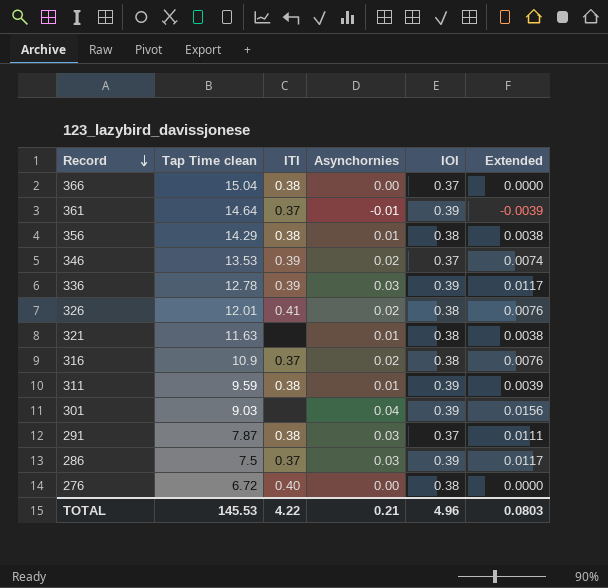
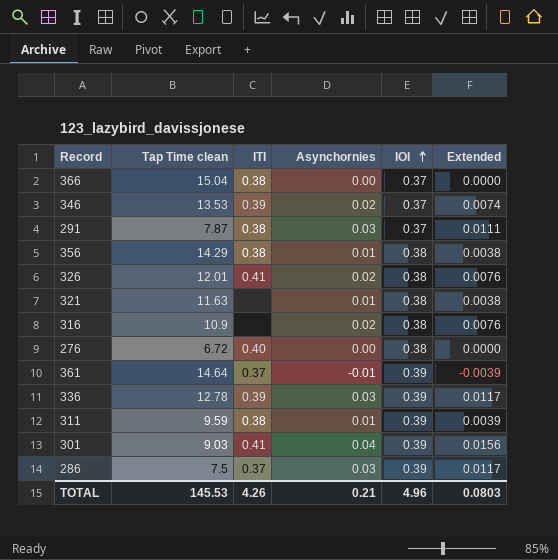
row order: Record descending -> IOI ascending
316 | ITI: 0.37 -> none
301 | ITI: none -> 0.41
TOTAL | ITI: 4.22 -> 4.26

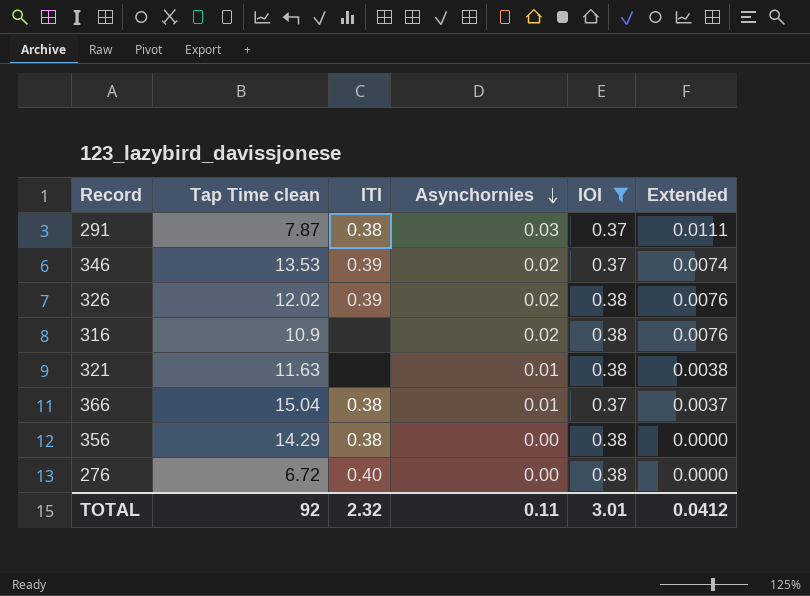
filter: none -> IOI != 0.39
row order: IOI ascending -> Asynchornies descending
326 | Tap Time clean: 12.01 -> 12.02
326 | ITI: 0.41 -> 0.39
366 | Asynchornies: 0.00 -> 0.01
366 | Extended: 0.0000 -> 0.0037
356 | Asynchornies: 0.01 -> 0.00
356 | Extended: 0.0038 -> 0.0000
TOTAL | Tap Time clean: 145.53 -> 92
TOTAL | ITI: 4.26 -> 2.32
TOTAL | Asynchornies: 0.21 -> 0.11
TOTAL | IOI: 4.96 -> 3.01
TOTAL | Extended: 0.0803 -> 0.0412

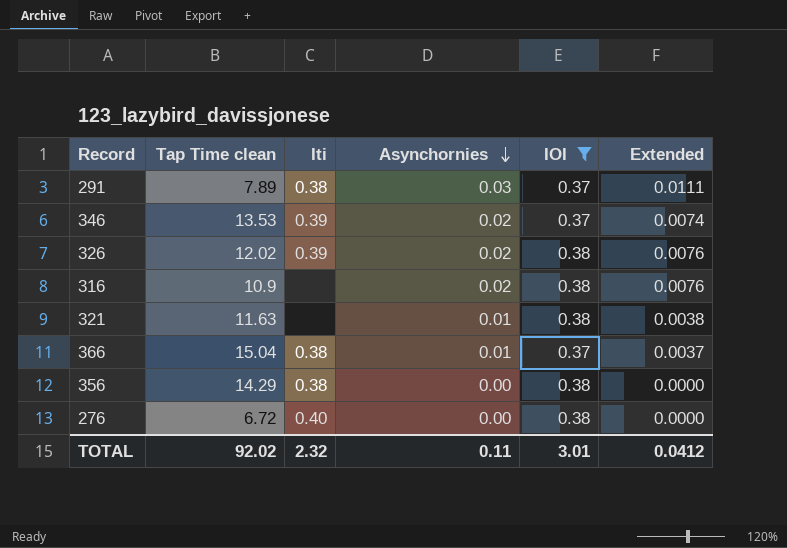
column name: ITI -> Iti
291 | Tap Time clean: 7.87 -> 7.89
TOTAL | Tap Time clean: 92 -> 92.02

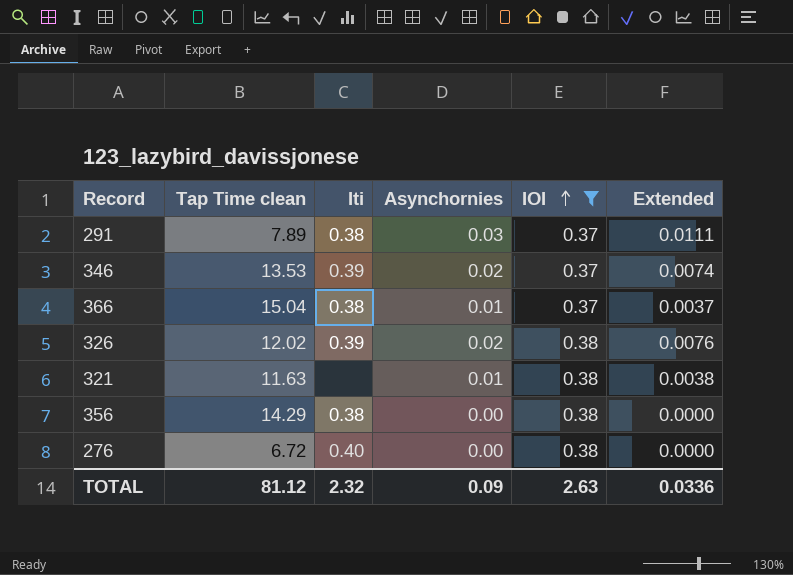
row order: Asynchornies descending -> IOI ascending
row 316: 10.9 | none | 0.02 | 0.38 | 0.0076 -> none
TOTAL | Tap Time clean: 92.02 -> 81.12
TOTAL | Asynchornies: 0.11 -> 0.09
TOTAL | IOI: 3.01 -> 2.63
TOTAL | Extended: 0.0412 -> 0.0336

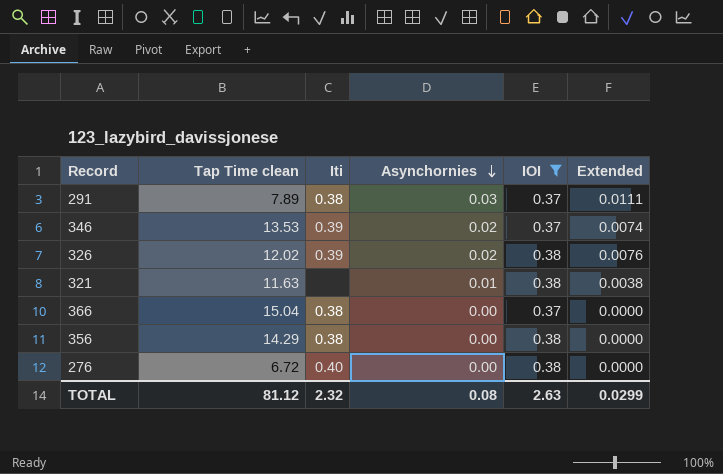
row order: IOI ascending -> Asynchornies descending
366 | Asynchornies: 0.01 -> 0.00
366 | Extended: 0.0037 -> 0.0000
TOTAL | Asynchornies: 0.09 -> 0.08
TOTAL | Extended: 0.0336 -> 0.0299

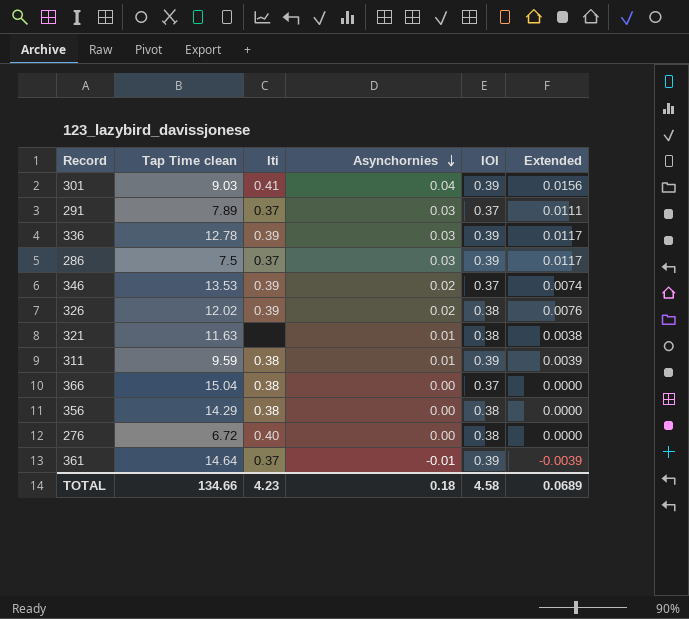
filter: IOI != 0.39 -> none
291 | Iti: 0.38 -> 0.37
TOTAL | Tap Time clean: 81.12 -> 134.66
TOTAL | Iti: 2.32 -> 4.23
TOTAL | Asynchornies: 0.08 -> 0.18
TOTAL | IOI: 2.63 -> 4.58
TOTAL | Extended: 0.0299 -> 0.0689

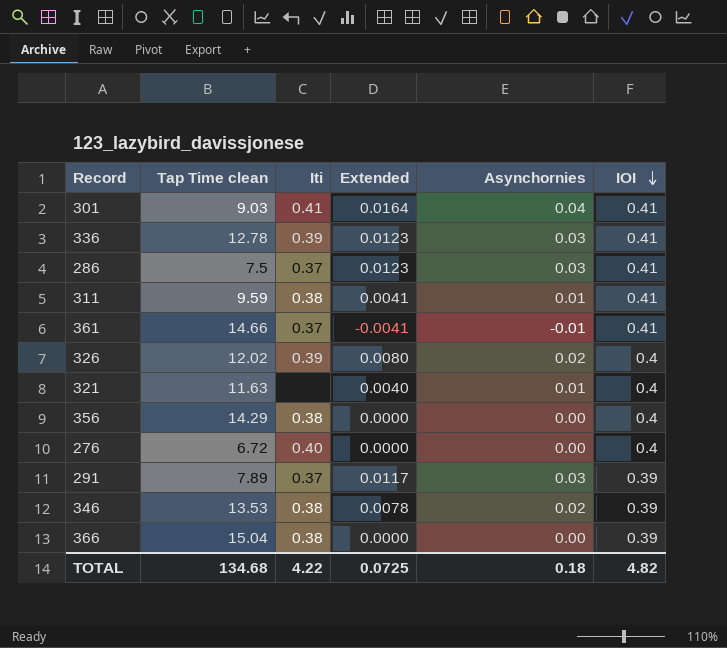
row order: Asynchornies descending -> IOI descending
column Extended | position: 6 -> 4
301 | Extended: 0.0156 -> 0.0164
301 | IOI: 0.39 -> 0.41
336 | Extended: 0.0117 -> 0.0123
336 | IOI: 0.39 -> 0.41
286 | Extended: 0.0117 -> 0.0123
286 | IOI: 0.39 -> 0.41
311 | Extended: 0.0039 -> 0.0041
311 | IOI: 0.39 -> 0.41
361 | Tap Time clean: 14.64 -> 14.66
361 | Extended: -0.0039 -> -0.0041
361 | IOI: 0.39 -> 0.41
326 | Extended: 0.0076 -> 0.0080
326 | IOI: 0.38 -> 0.4
321 | Extended: 0.0038 -> 0.0040
321 | IOI: 0.38 -> 0.4
356 | IOI: 0.38 -> 0.4
276 | IOI: 0.38 -> 0.4
291 | Extended: 0.0111 -> 0.0117
291 | IOI: 0.37 -> 0.39
346 | Iti: 0.39 -> 0.38
346 | Extended: 0.0074 -> 0.0078
346 | IOI: 0.37 -> 0.39
366 | IOI: 0.37 -> 0.39
TOTAL | Tap Time clean: 134.66 -> 134.68
TOTAL | Iti: 4.23 -> 4.22
TOTAL | Extended: 0.0689 -> 0.0725
TOTAL | IOI: 4.58 -> 4.82

